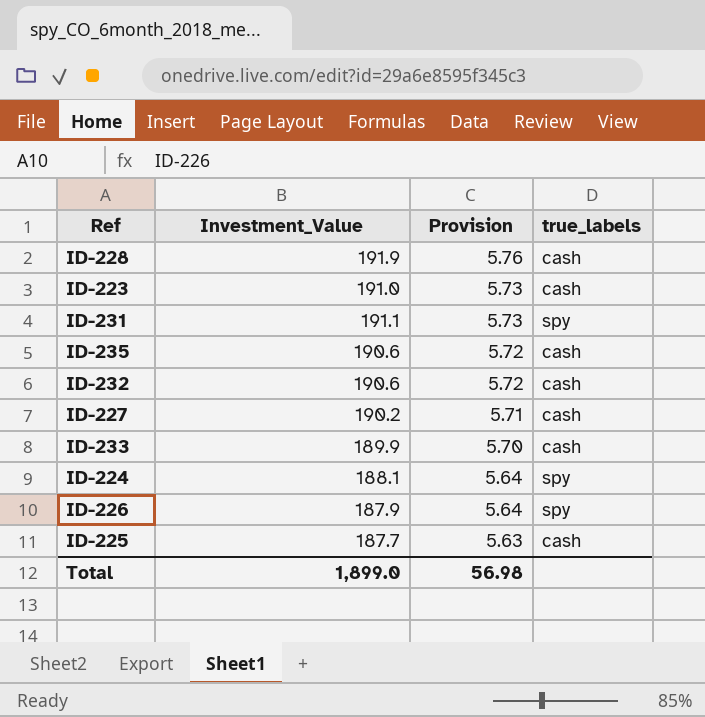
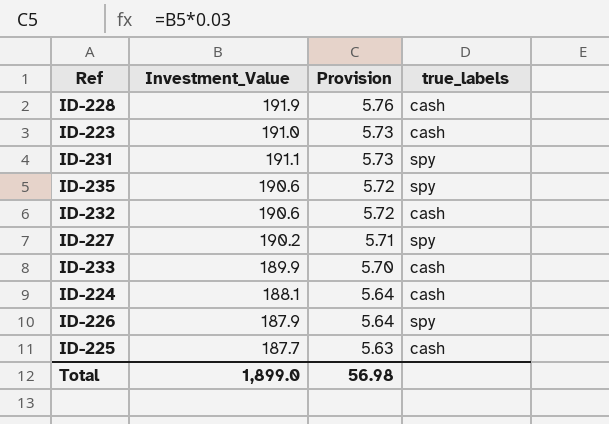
ID-235 | true_labels: cash -> spy
ID-227 | true_labels: cash -> spy
ID-224 | true_labels: spy -> cash

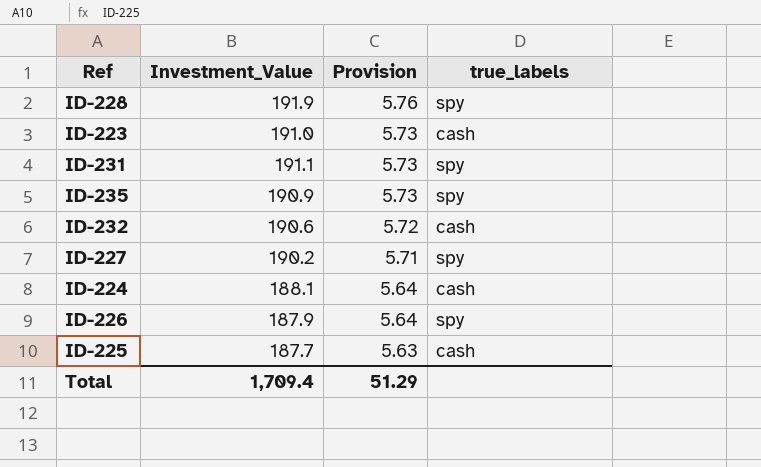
row ID-233: 189.9 | 5.70 | cash -> none
ID-228 | true_labels: cash -> spy
ID-235 | Investment_Value: 190.6 -> 190.9
ID-235 | Provision: 5.72 -> 5.73
Total | Investment_Value: 1,899.0 -> 1,709.4
Total | Provision: 56.98 -> 51.29

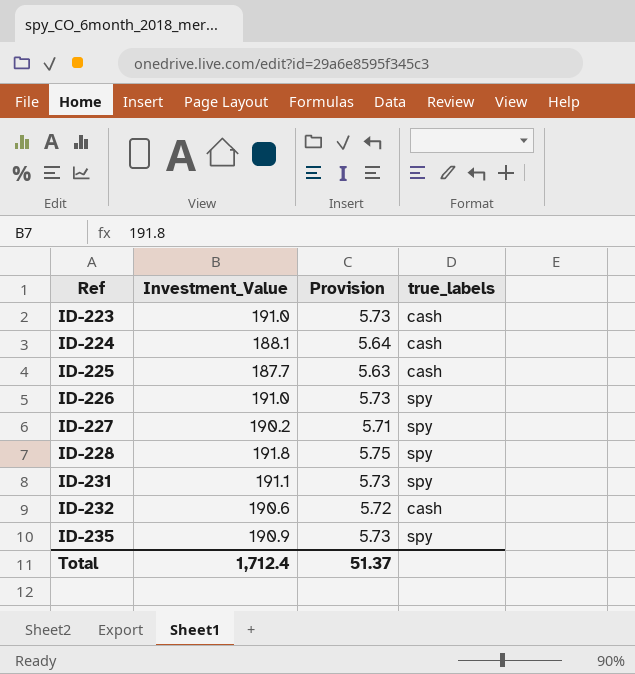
row order: Provision descending -> Ref ascending
ID-226 | Investment_Value: 187.9 -> 191.0
ID-226 | Provision: 5.64 -> 5.73
ID-228 | Investment_Value: 191.9 -> 191.8
ID-228 | Provision: 5.76 -> 5.75
Total | Investment_Value: 1,709.4 -> 1,712.4
Total | Provision: 51.29 -> 51.37

